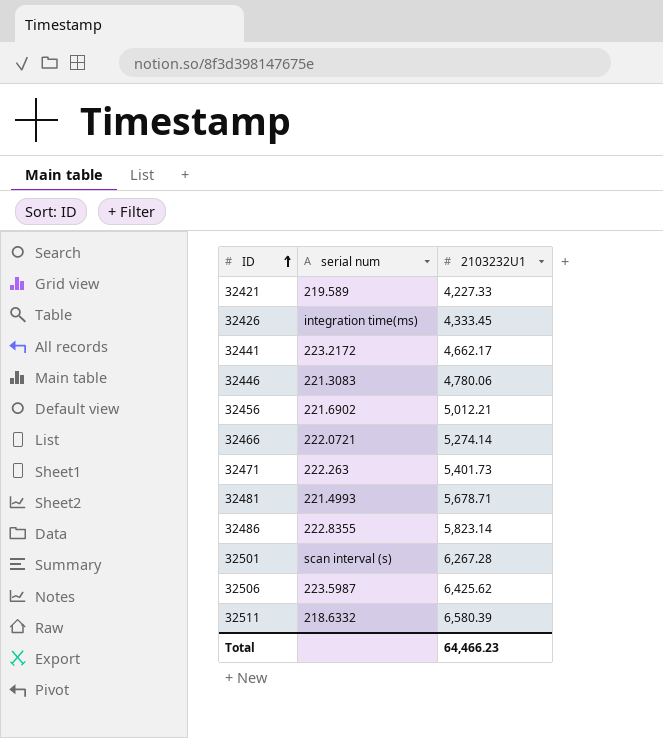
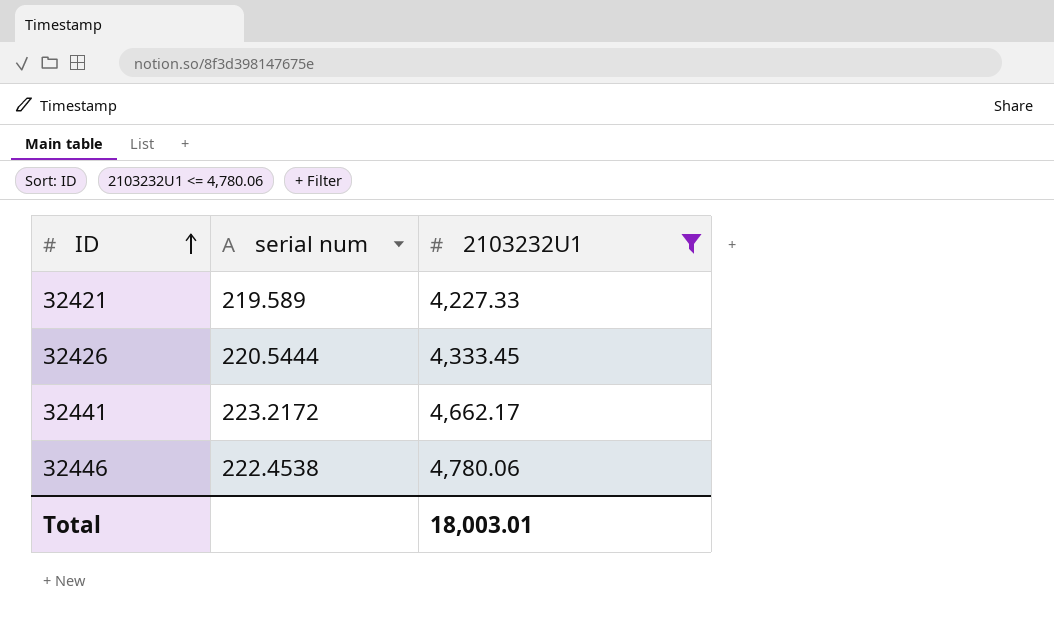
filter: none -> 2103232U1 <= 4,780.06
32426 | serial num: integration time(ms) -> 220.5444
32446 | serial num: 221.3083 -> 222.4538
Total | 2103232U1: 64,466.23 -> 18,003.01

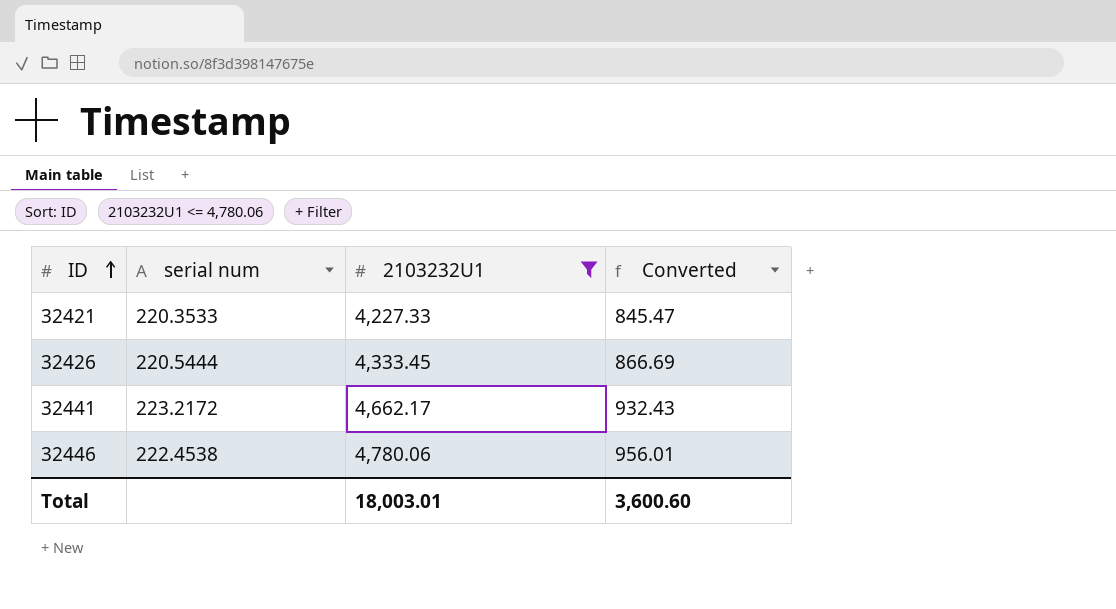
column Converted | formula: none -> [2103232U1] * 0.2
32421 | serial num: 219.589 -> 220.3533

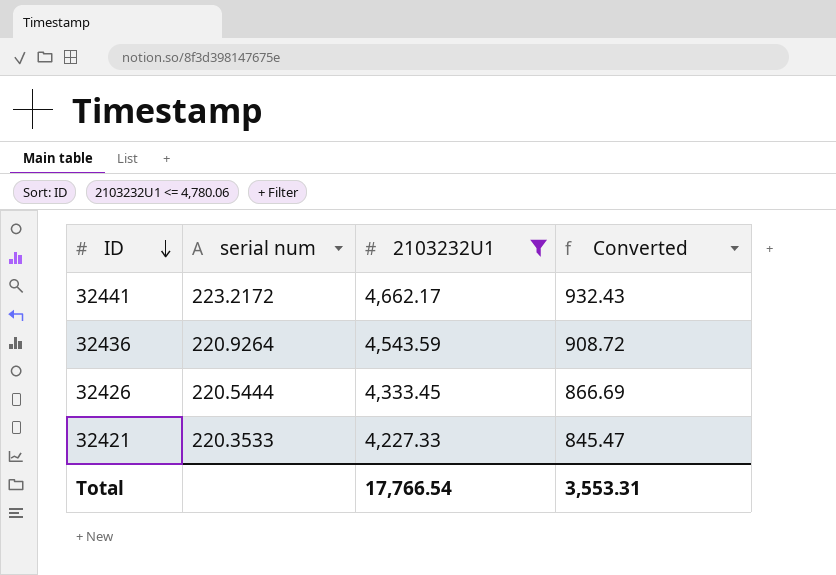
row order: ID ascending -> ID descending
row 32446: 222.4538 | 4,780.06 | 956.01 -> none
row 32436: none -> 220.9264 | 4,543.59 | 908.72
Total | 2103232U1: 18,003.01 -> 17,766.54
Total | Converted: 3,600.60 -> 3,553.31

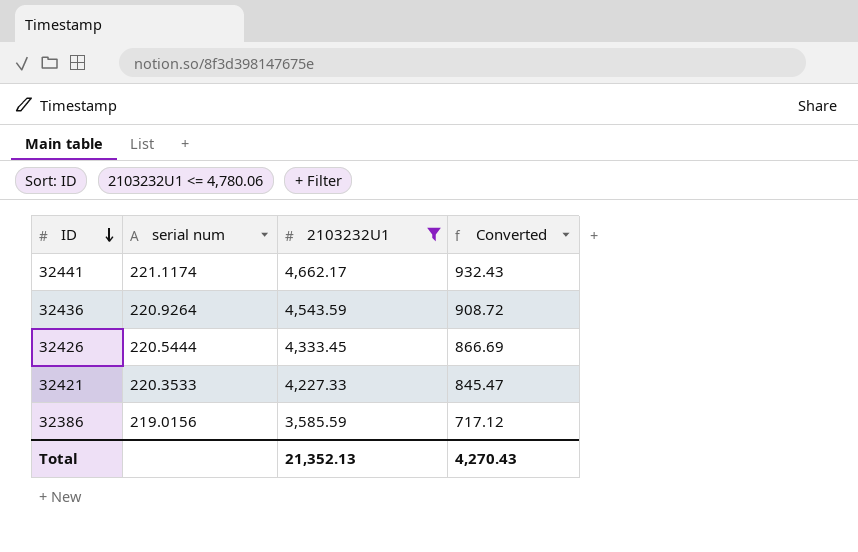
32441 | serial num: 223.2172 -> 221.1174
row 32386: none -> 219.0156 | 3,585.59 | 717.12
Total | 2103232U1: 17,766.54 -> 21,352.13
Total | Converted: 3,553.31 -> 4,270.43

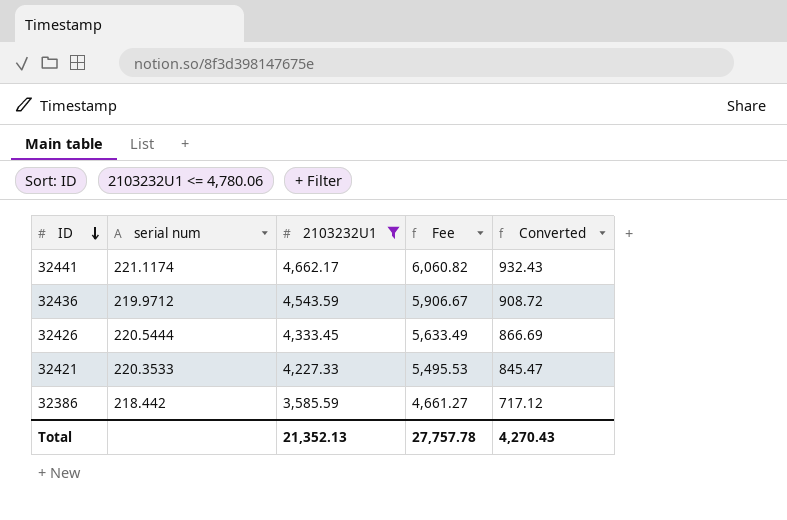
column Fee | formula: none -> [2103232U1] * 1.3
32436 | serial num: 220.9264 -> 219.9712
32386 | serial num: 219.0156 -> 218.442

